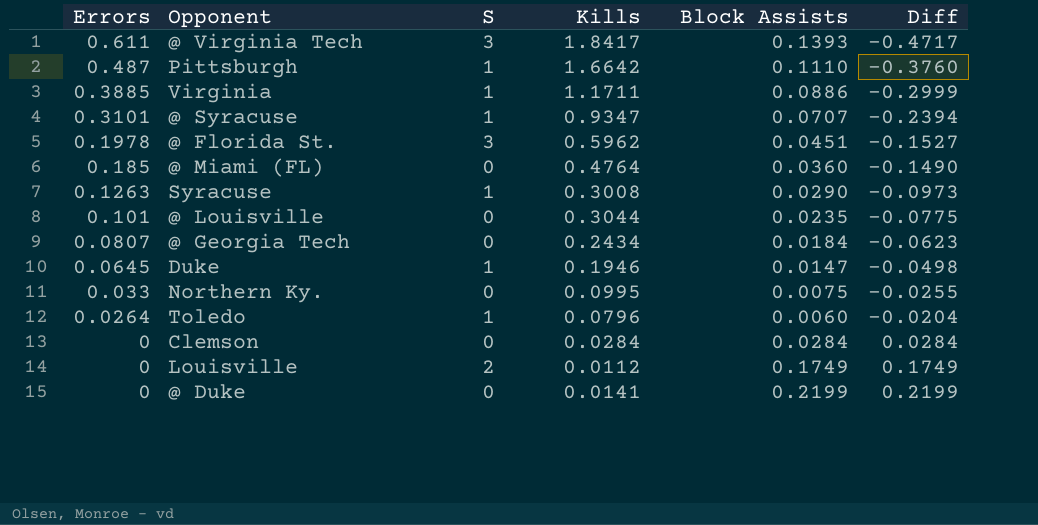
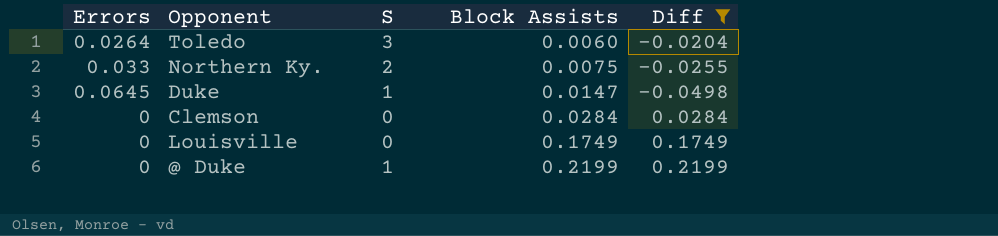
filter: none -> Diff >= -0.0498
row order: Errors descending -> Block Assists ascending
column Kills | position: 4 -> none
Toledo | S: 1 -> 3
Northern Ky. | S: 0 -> 2
Louisville | S: 2 -> 0
@ Duke | S: 0 -> 1

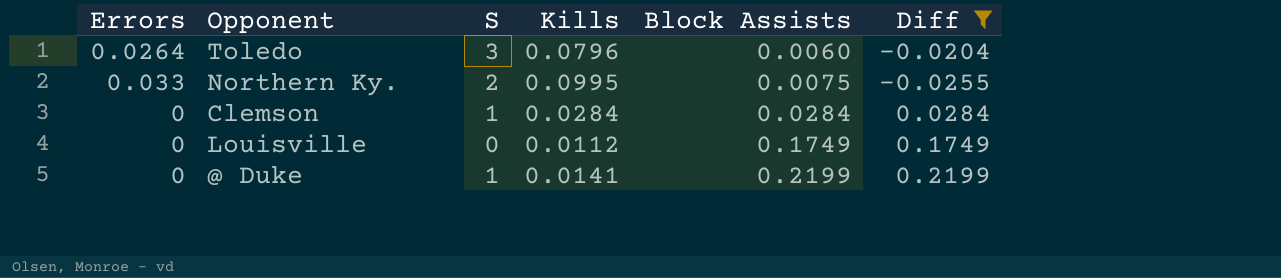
column Kills | position: none -> 4
row Duke: 0.0645 | 1 | 0.0147 | -0.0498 -> none
Clemson | S: 0 -> 1

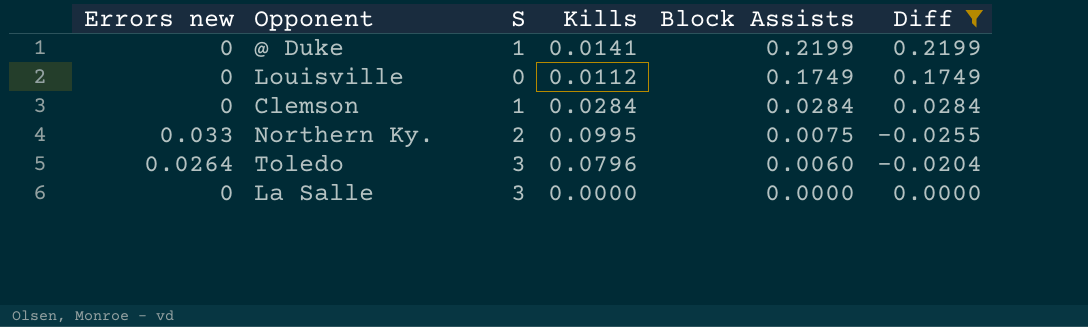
row order: Block Assists ascending -> Block Assists descending
column name: Errors -> Errors new
row La Salle: none -> 0 | 3 | 0.0000 | 0.0000 | 0.0000

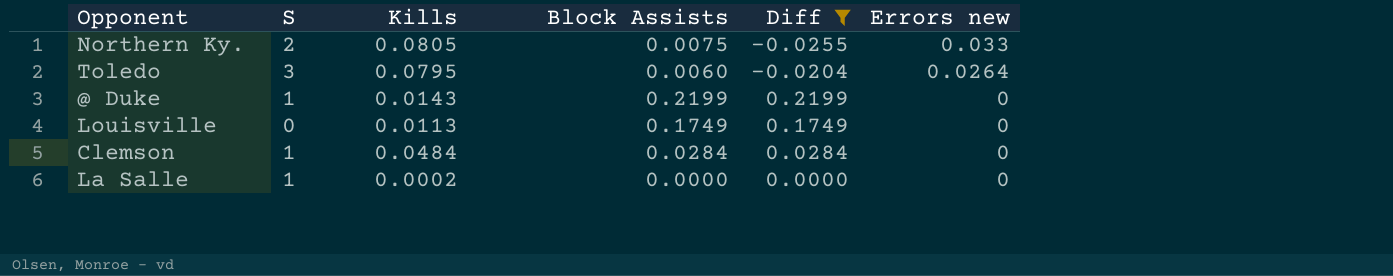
row order: Block Assists descending -> Errors new descending
column Errors new | position: 1 -> 6
Northern Ky. | Kills: 0.0995 -> 0.0805
Toledo | Kills: 0.0796 -> 0.0795
@ Duke | Kills: 0.0141 -> 0.0143
Louisville | Kills: 0.0112 -> 0.0113
Clemson | Kills: 0.0284 -> 0.0484
La Salle | S: 3 -> 1
La Salle | Kills: 0.0000 -> 0.0002

